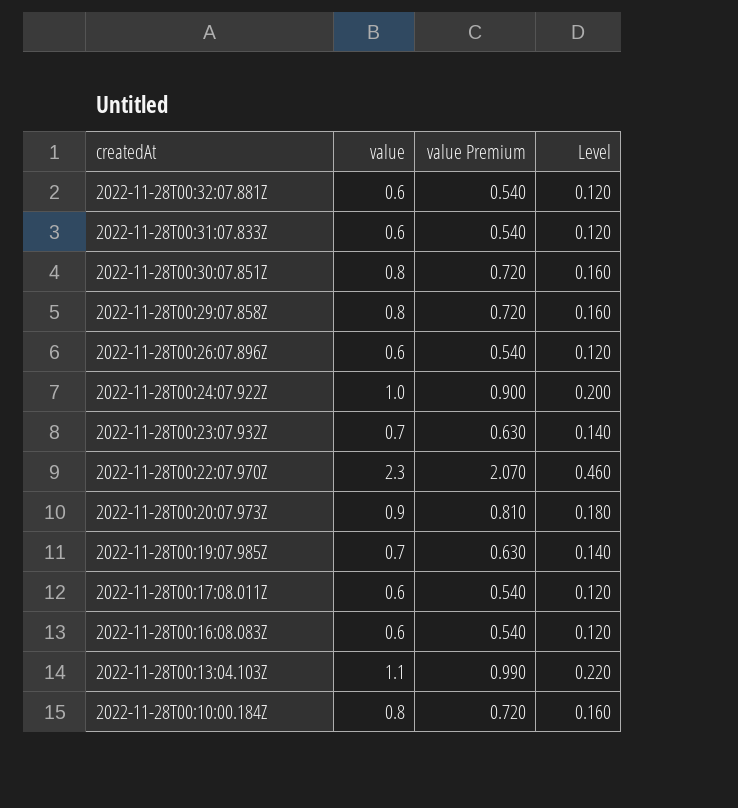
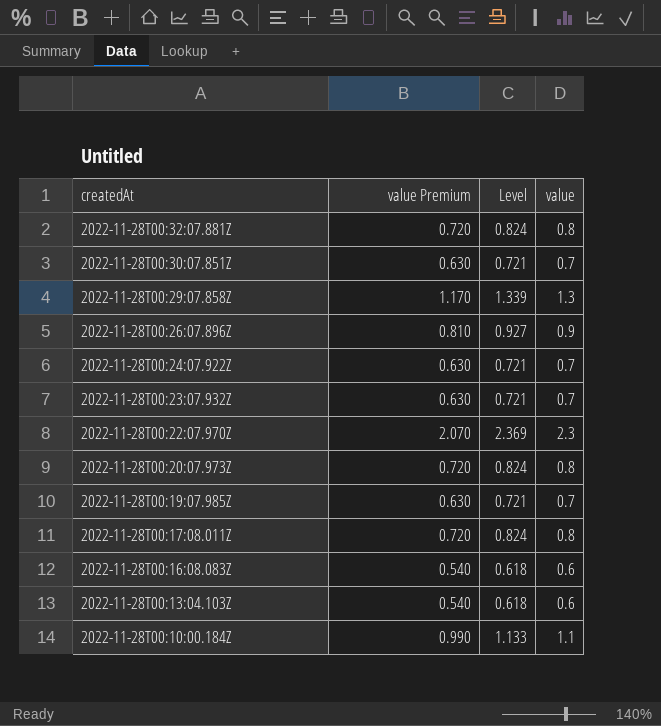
column Level | formula: [value] * 0.2 -> [value] * 1.03
column value | position: 2 -> 4
row 2022-11-28T00:31:07.833Z: 0.6 | 0.540 | 0.120 -> none
2022-11-28T00:32:07.881Z | value Premium: 0.540 -> 0.720
2022-11-28T00:32:07.881Z | value: 0.6 -> 0.8
2022-11-28T00:30:07.851Z | value Premium: 0.720 -> 0.630
2022-11-28T00:30:07.851Z | value: 0.8 -> 0.7
2022-11-28T00:29:07.858Z | value Premium: 0.720 -> 1.170
2022-11-28T00:29:07.858Z | value: 0.8 -> 1.3
2022-11-28T00:26:07.896Z | value Premium: 0.540 -> 0.810
2022-11-28T00:26:07.896Z | value: 0.6 -> 0.9
2022-11-28T00:24:07.922Z | value Premium: 0.900 -> 0.630
2022-11-28T00:24:07.922Z | value: 1.0 -> 0.7
2022-11-28T00:20:07.973Z | value Premium: 0.810 -> 0.720
2022-11-28T00:20:07.973Z | value: 0.9 -> 0.8
2022-11-28T00:17:08.011Z | value Premium: 0.540 -> 0.720
2022-11-28T00:17:08.011Z | value: 0.6 -> 0.8
2022-11-28T00:13:04.103Z | value Premium: 0.990 -> 0.540
2022-11-28T00:13:04.103Z | value: 1.1 -> 0.6
2022-11-28T00:10:00.184Z | value Premium: 0.720 -> 0.990
2022-11-28T00:10:00.184Z | value: 0.8 -> 1.1

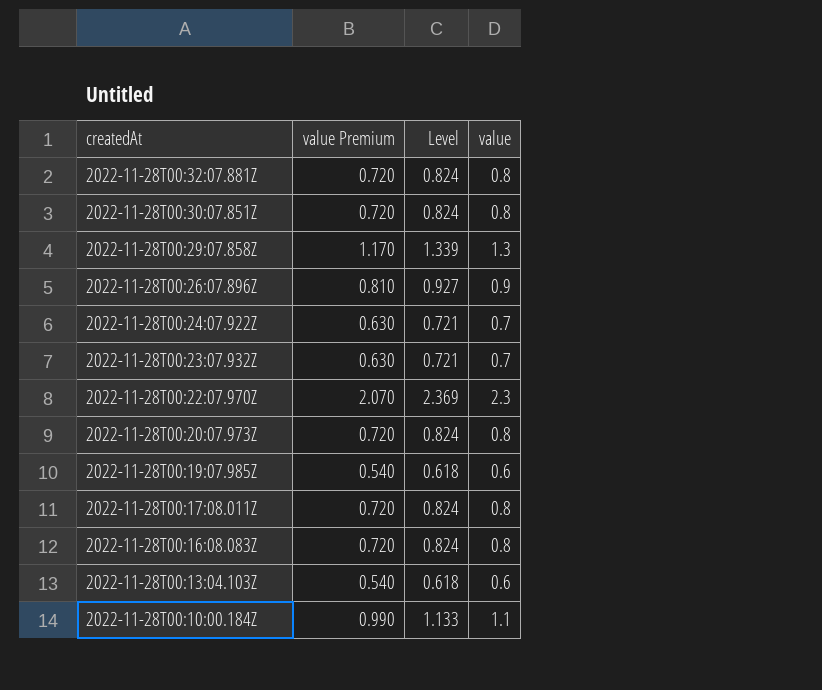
2022-11-28T00:30:07.851Z | value Premium: 0.630 -> 0.720
2022-11-28T00:30:07.851Z | Level: 0.721 -> 0.824
2022-11-28T00:30:07.851Z | value: 0.7 -> 0.8
2022-11-28T00:19:07.985Z | value Premium: 0.630 -> 0.540
2022-11-28T00:19:07.985Z | Level: 0.721 -> 0.618
2022-11-28T00:19:07.985Z | value: 0.7 -> 0.6
2022-11-28T00:16:08.083Z | value Premium: 0.540 -> 0.720
2022-11-28T00:16:08.083Z | Level: 0.618 -> 0.824
2022-11-28T00:16:08.083Z | value: 0.6 -> 0.8

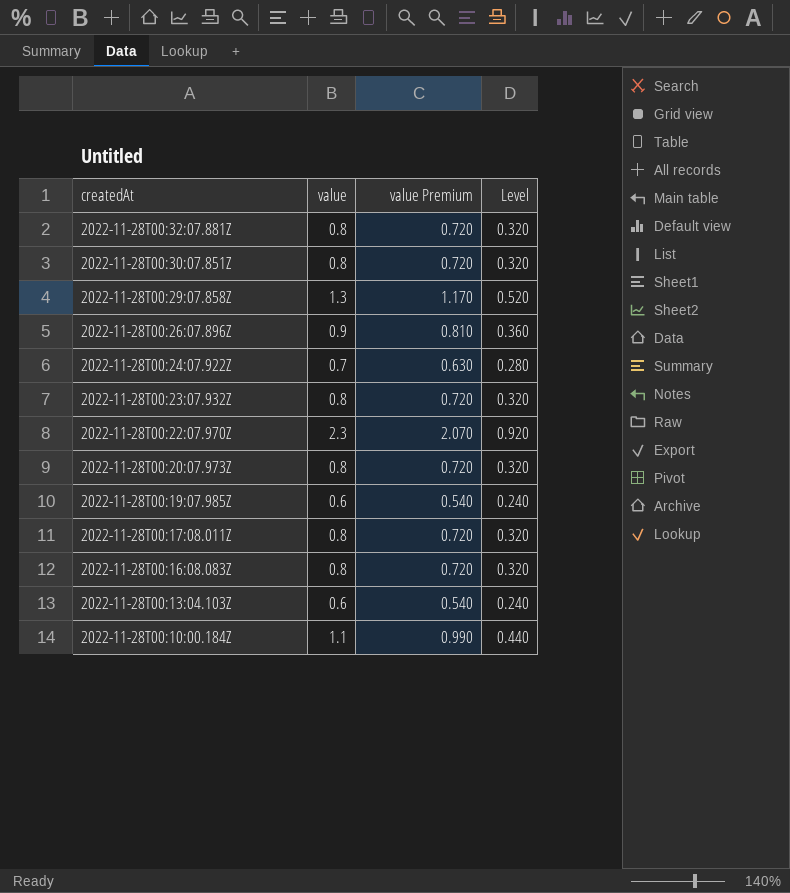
column value | position: 4 -> 2
column Level | formula: [value] * 1.03 -> [value] * 0.4
2022-11-28T00:23:07.932Z | value: 0.7 -> 0.8
2022-11-28T00:23:07.932Z | value Premium: 0.630 -> 0.720

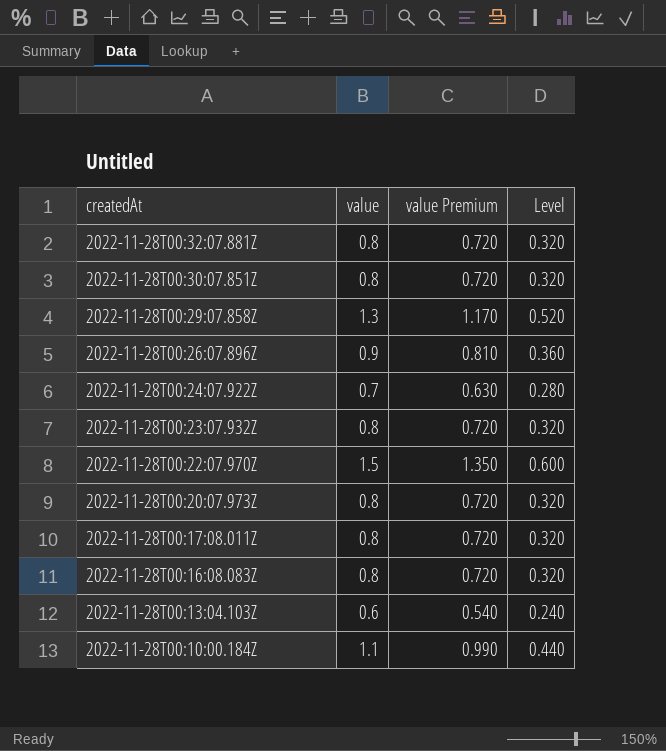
row 2022-11-28T00:19:07.985Z: 0.6 | 0.540 | 0.240 -> none
2022-11-28T00:22:07.970Z | value: 2.3 -> 1.5
2022-11-28T00:22:07.970Z | value Premium: 2.070 -> 1.350
2022-11-28T00:22:07.970Z | Level: 0.920 -> 0.600

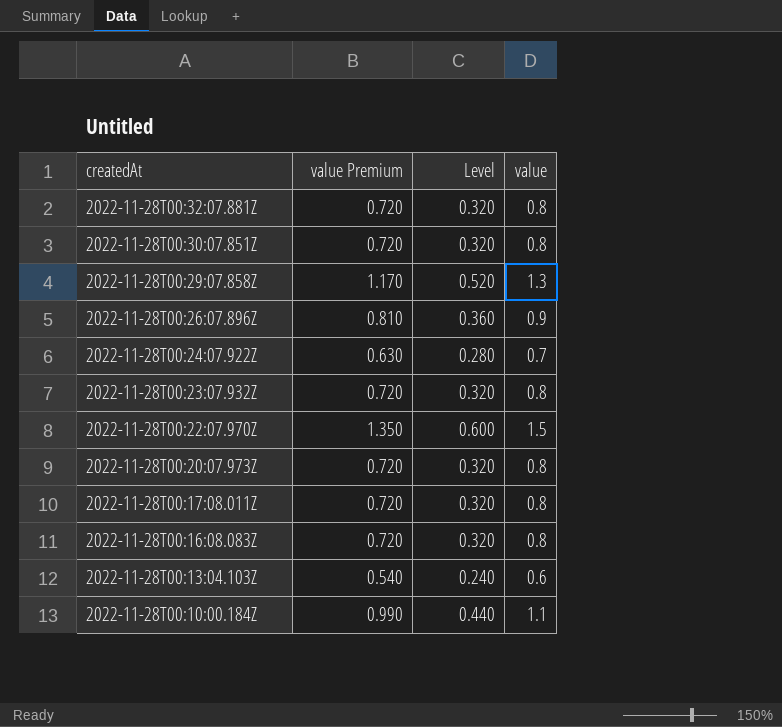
column value | position: 2 -> 4

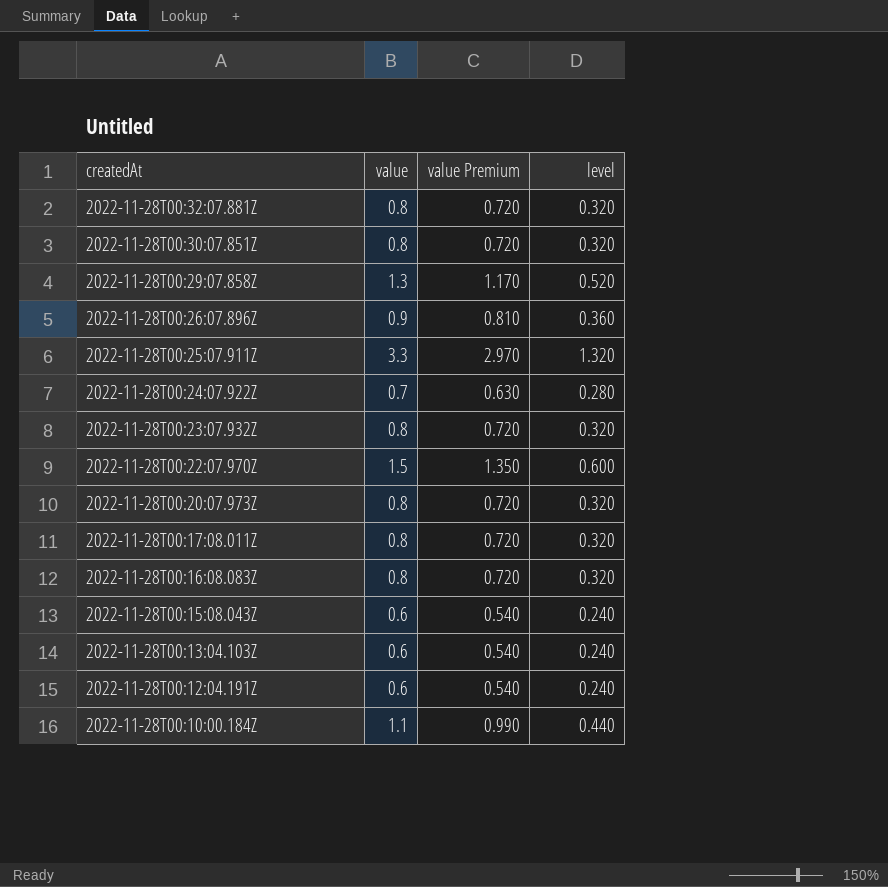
column value | position: 4 -> 2
column name: Level -> level
row 2022-11-28T00:25:07.911Z: none -> 3.3 | 2.970 | 1.320
row 2022-11-28T00:15:08.043Z: none -> 0.6 | 0.540 | 0.240
row 2022-11-28T00:12:04.191Z: none -> 0.6 | 0.540 | 0.240

